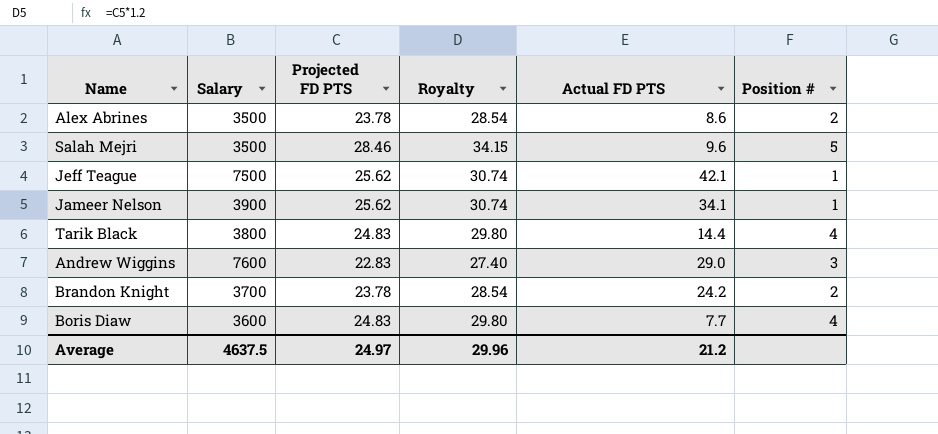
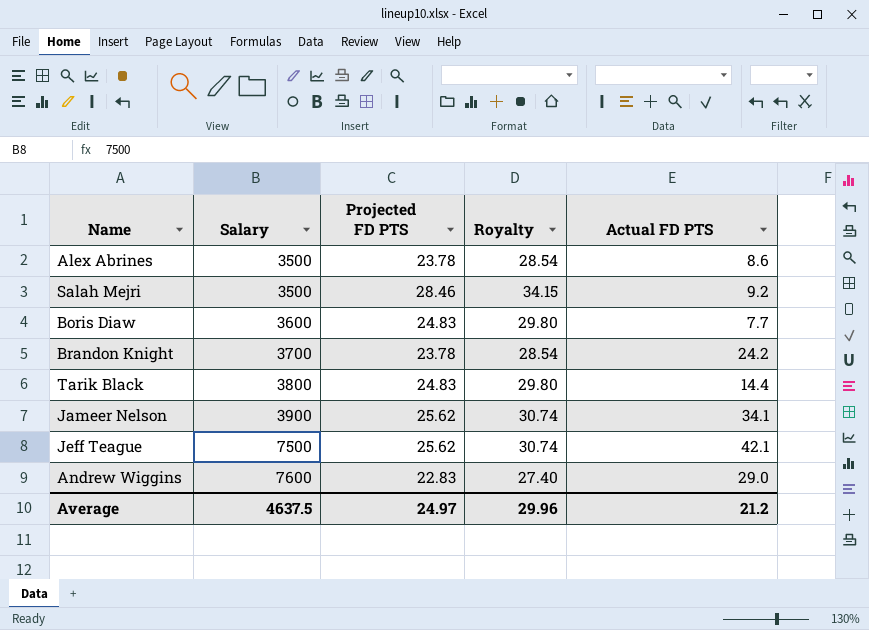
row order: none -> Salary ascending
column Position # | position: 6 -> none
Salah Mejri | Actual FD PTS: 9.6 -> 9.2

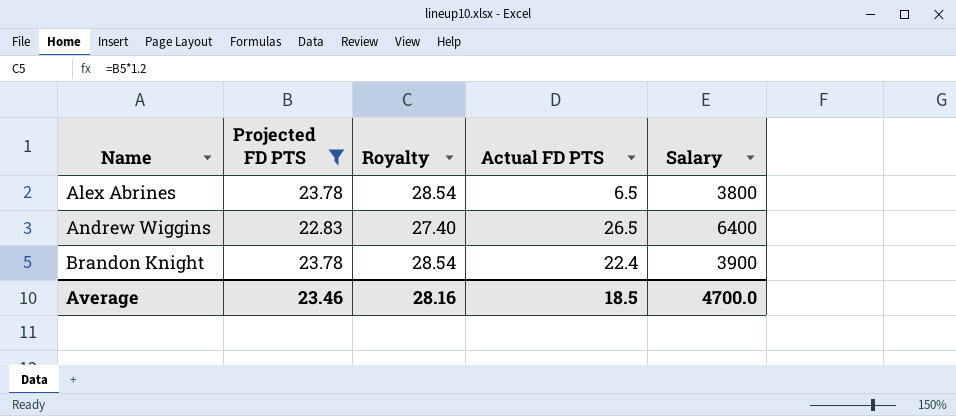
filter: none -> Projected FD PTS <= 23.78
row order: Salary ascending -> Name ascending
column Salary | position: 2 -> 5
Alex Abrines | Actual FD PTS: 8.6 -> 6.5
Alex Abrines | Salary: 3500 -> 3800
Andrew Wiggins | Actual FD PTS: 29.0 -> 26.5
Andrew Wiggins | Salary: 7600 -> 6400
Brandon Knight | Actual FD PTS: 24.2 -> 22.4
Brandon Knight | Salary: 3700 -> 3900
Average | Projected FD PTS: 24.97 -> 23.46
Average | Royalty: 29.96 -> 28.16
Average | Actual FD PTS: 21.2 -> 18.5
Average | Salary: 4637.5 -> 4700.0

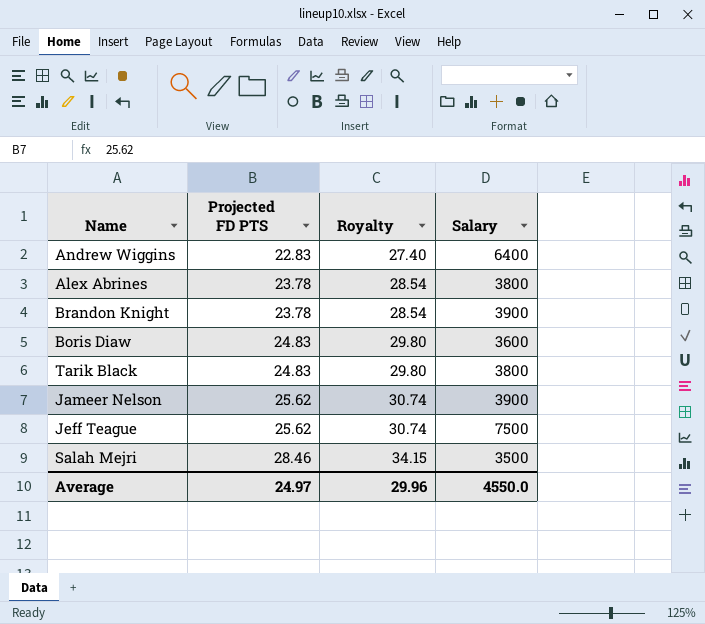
filter: Projected FD PTS <= 23.78 -> none
row order: Name ascending -> Projected FD PTS ascending
column Actual FD PTS | position: 4 -> none
Average | Projected FD PTS: 23.46 -> 24.97
Average | Royalty: 28.16 -> 29.96
Average | Salary: 4700.0 -> 4550.0

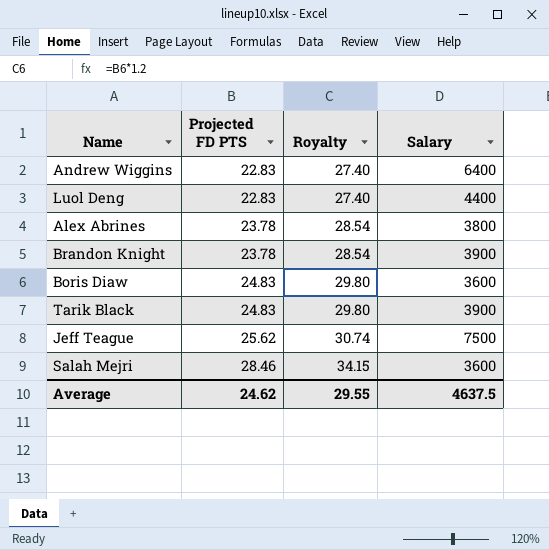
row Jameer Nelson: 25.62 | 30.74 | 3900 -> none
row Luol Deng: none -> 22.83 | 27.40 | 4400
Tarik Black | Salary: 3800 -> 3900
Salah Mejri | Salary: 3500 -> 3600
Average | Projected FD PTS: 24.97 -> 24.62
Average | Royalty: 29.96 -> 29.55
Average | Salary: 4550.0 -> 4637.5

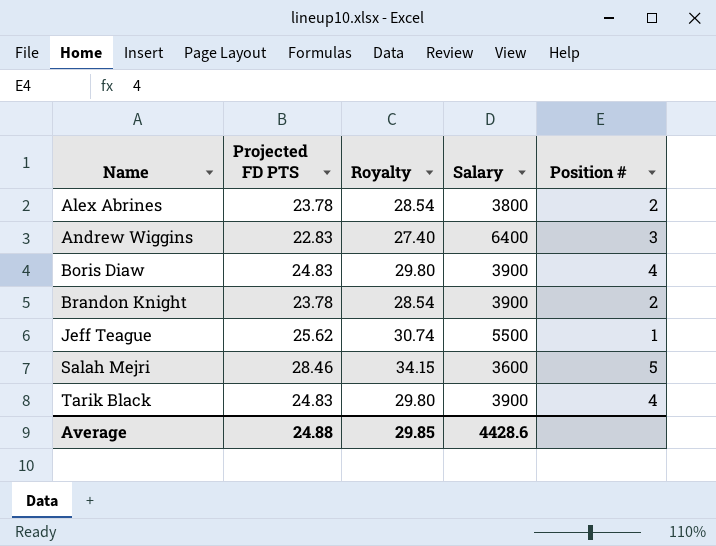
row order: Projected FD PTS ascending -> Name ascending
column Position # | position: none -> 5
row Luol Deng: 22.83 | 27.40 | 4400 -> none
Boris Diaw | Salary: 3600 -> 3900
Jeff Teague | Salary: 7500 -> 5500
Average | Projected FD PTS: 24.62 -> 24.88
Average | Royalty: 29.55 -> 29.85
Average | Salary: 4637.5 -> 4428.6

